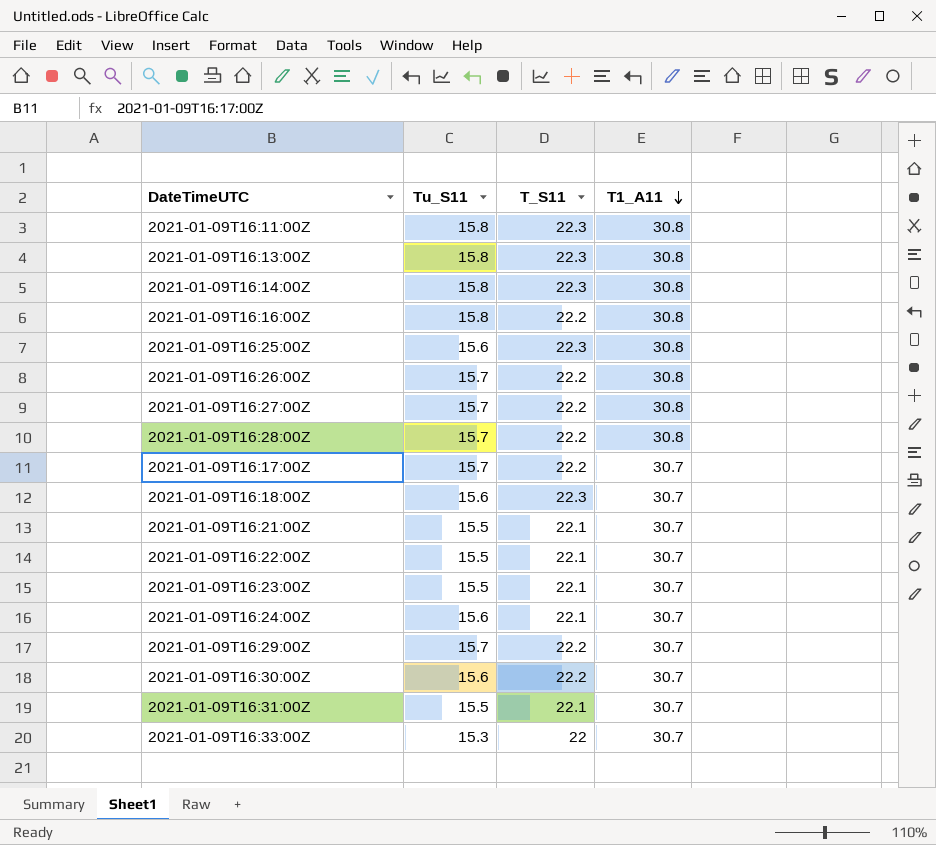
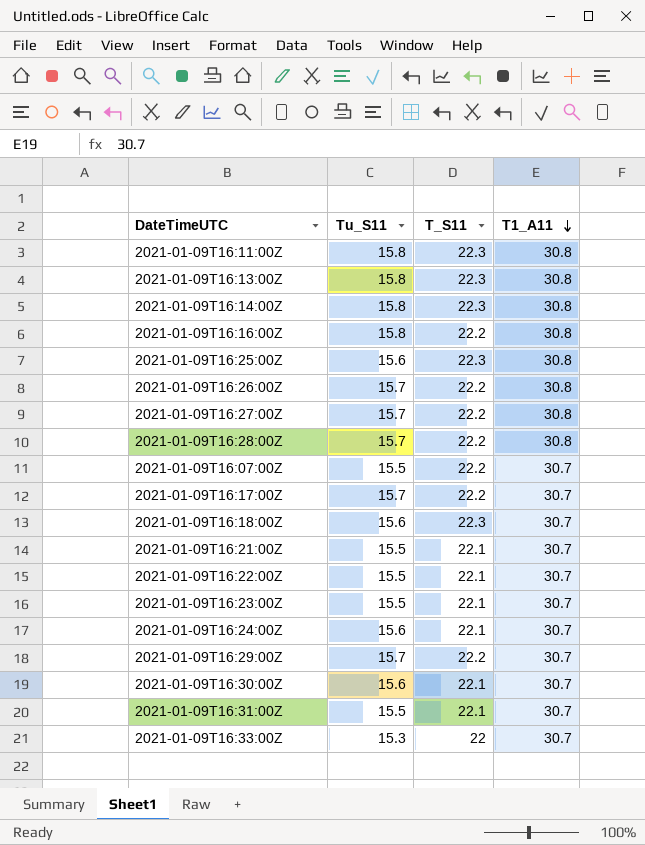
row 2021-01-09T16:07:00Z: none -> 15.5 | 22.2 | 30.7
2021-01-09T16:30:00Z | T_S11: 22.2 -> 22.1

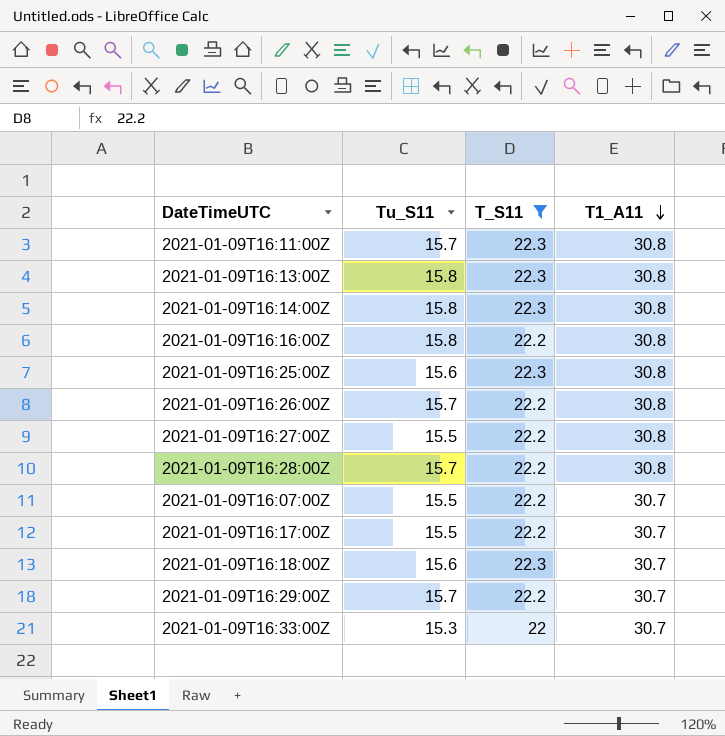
filter: none -> T_S11 != 22.1
2021-01-09T16:11:00Z | Tu_S11: 15.8 -> 15.7
2021-01-09T16:27:00Z | Tu_S11: 15.7 -> 15.5
2021-01-09T16:17:00Z | Tu_S11: 15.7 -> 15.5

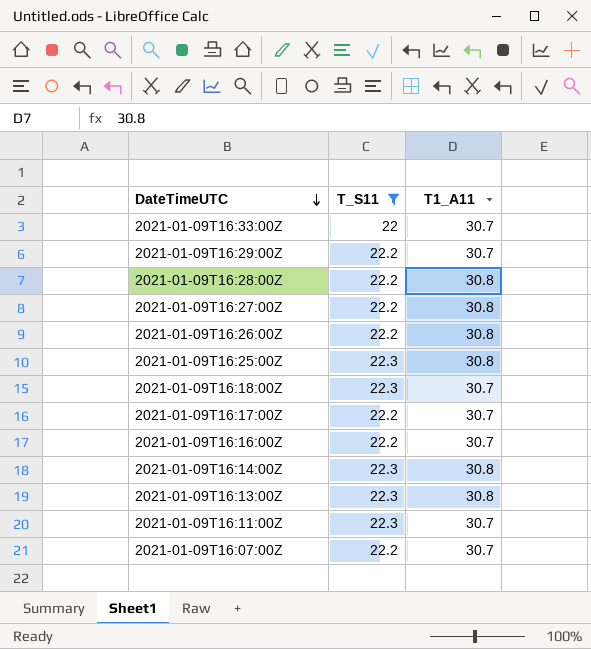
row order: T1_A11 descending -> DateTimeUTC descending
column Tu_S11 | position: 2 -> none
2021-01-09T16:16:00Z | T1_A11: 30.8 -> 30.7
2021-01-09T16:11:00Z | T1_A11: 30.8 -> 30.7

